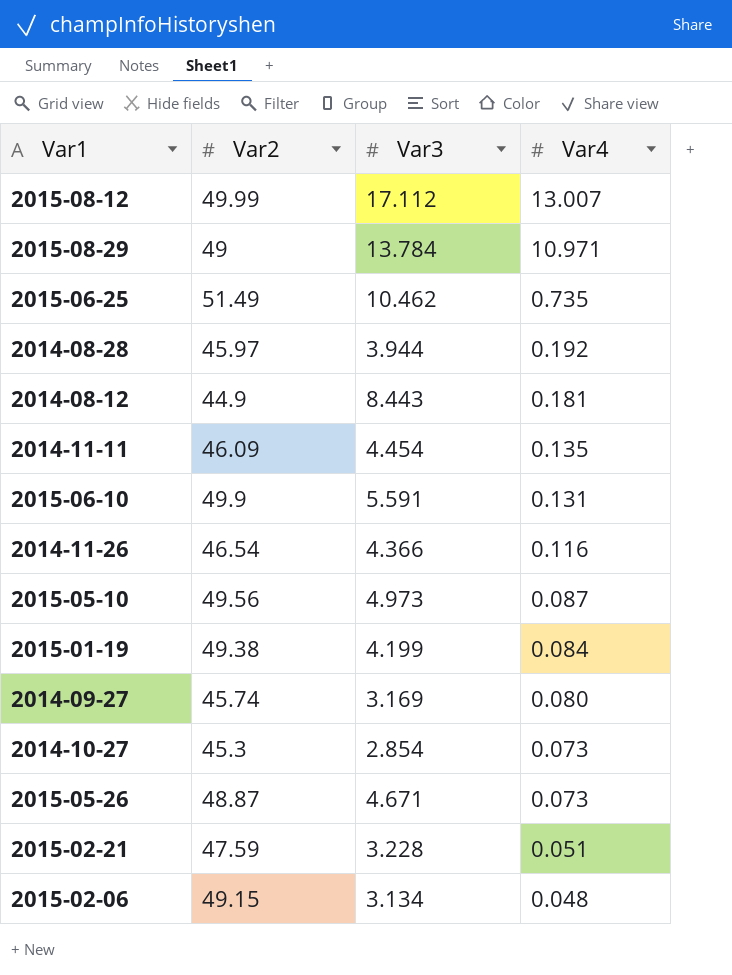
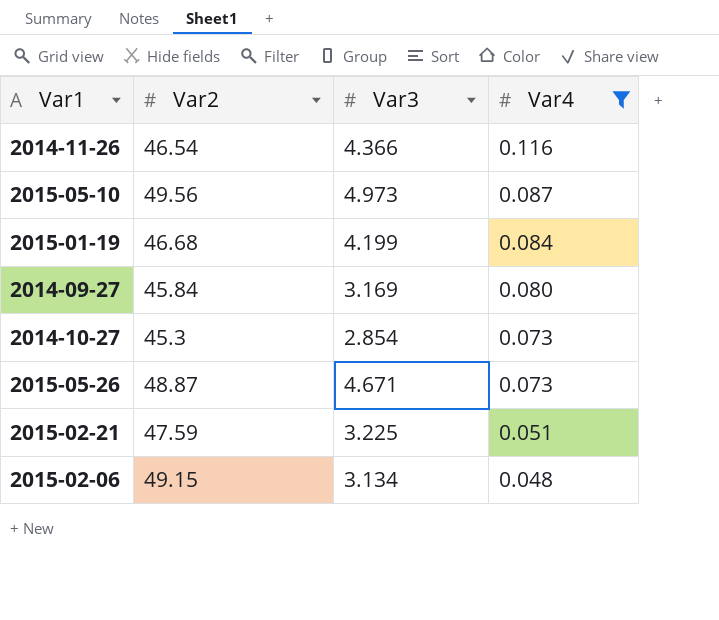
filter: none -> Var4 <= 0.116
2015-01-19 | Var2: 49.38 -> 46.68
2014-09-27 | Var2: 45.74 -> 45.84
2015-02-21 | Var3: 3.228 -> 3.225

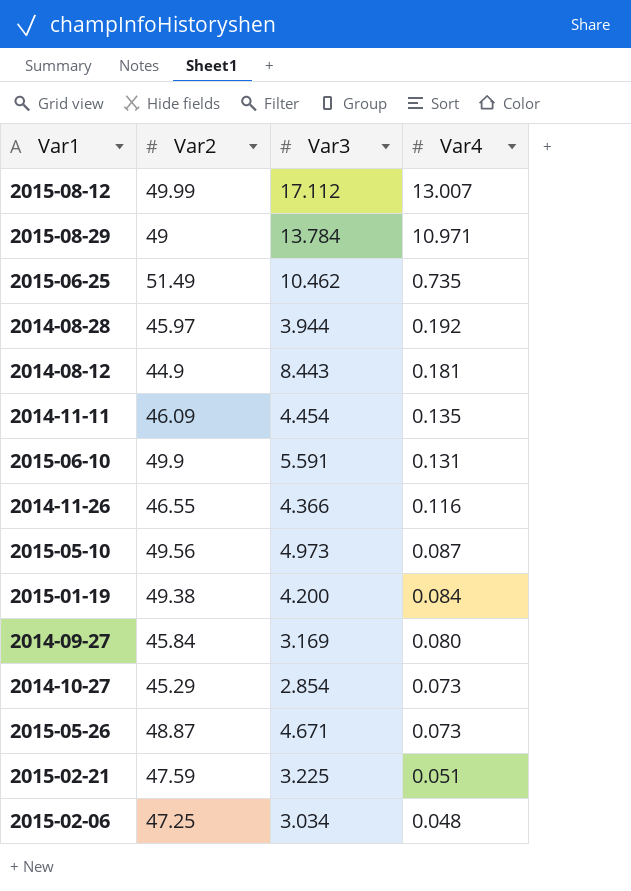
filter: Var4 <= 0.116 -> none
2014-11-26 | Var2: 46.54 -> 46.55
2015-01-19 | Var2: 46.68 -> 49.38
2015-01-19 | Var3: 4.199 -> 4.200
2014-10-27 | Var2: 45.3 -> 45.29
2015-02-06 | Var2: 49.15 -> 47.25
2015-02-06 | Var3: 3.134 -> 3.034

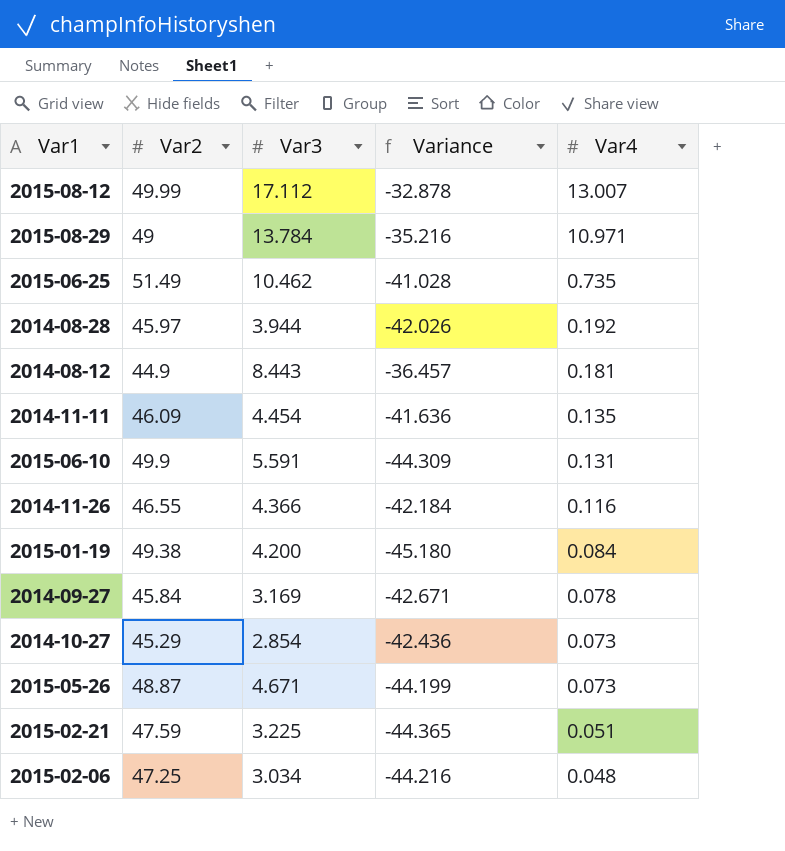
column Variance | formula: none -> [Var3] - [Var2]
row 2015-05-10: 49.56 | 4.973 | 0.087 -> none
2014-09-27 | Var4: 0.080 -> 0.078

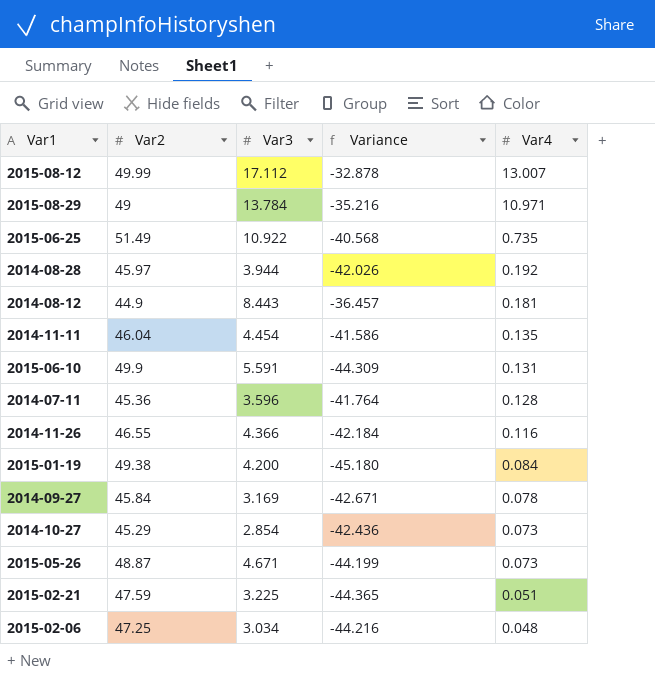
2015-06-25 | Var3: 10.462 -> 10.922
2015-06-25 | Variance: -41.028 -> -40.568
2014-11-11 | Var2: 46.09 -> 46.04
2014-11-11 | Variance: -41.636 -> -41.586
row 2014-07-11: none -> 45.36 | 3.596 | -41.764 | 0.128

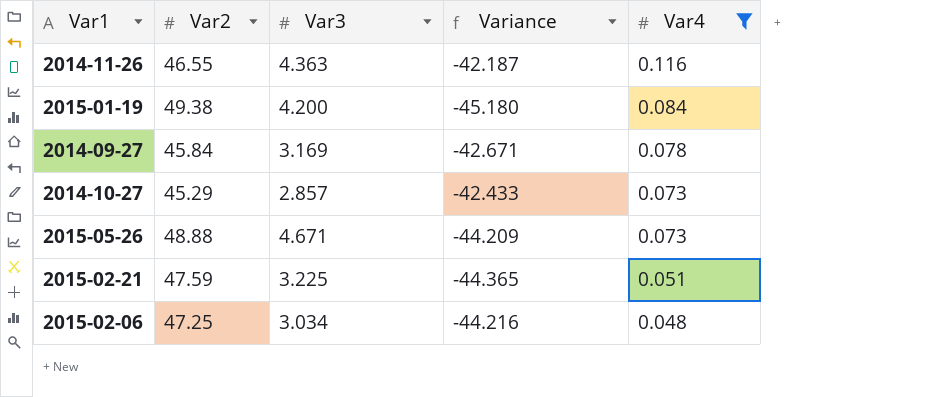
filter: none -> Var4 <= 0.116
2014-11-26 | Var3: 4.366 -> 4.363
2014-11-26 | Variance: -42.184 -> -42.187
2014-10-27 | Var3: 2.854 -> 2.857
2014-10-27 | Variance: -42.436 -> -42.433
2015-05-26 | Var2: 48.87 -> 48.88
2015-05-26 | Variance: -44.199 -> -44.209

